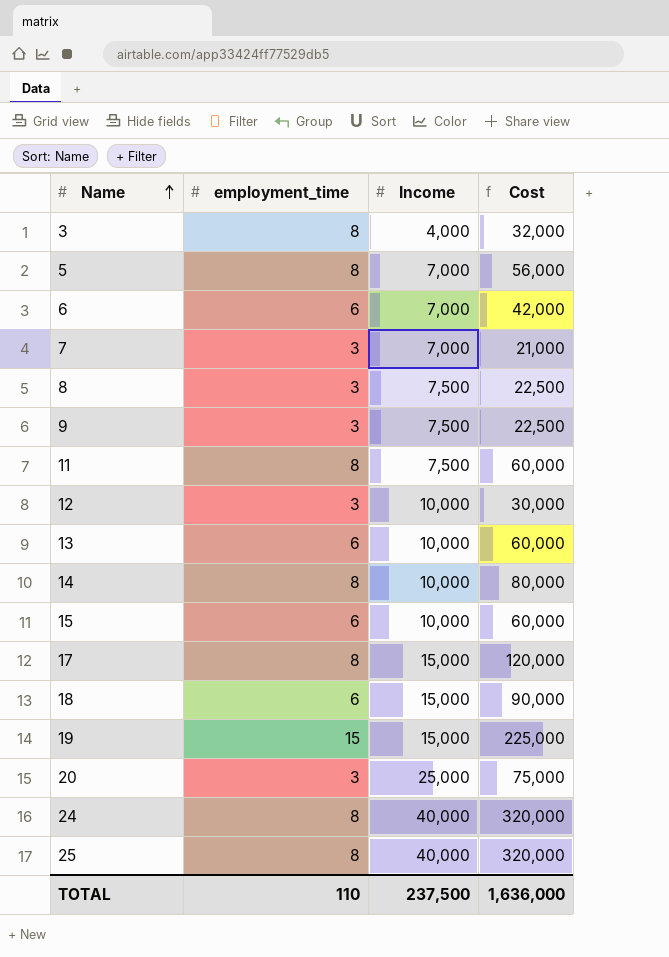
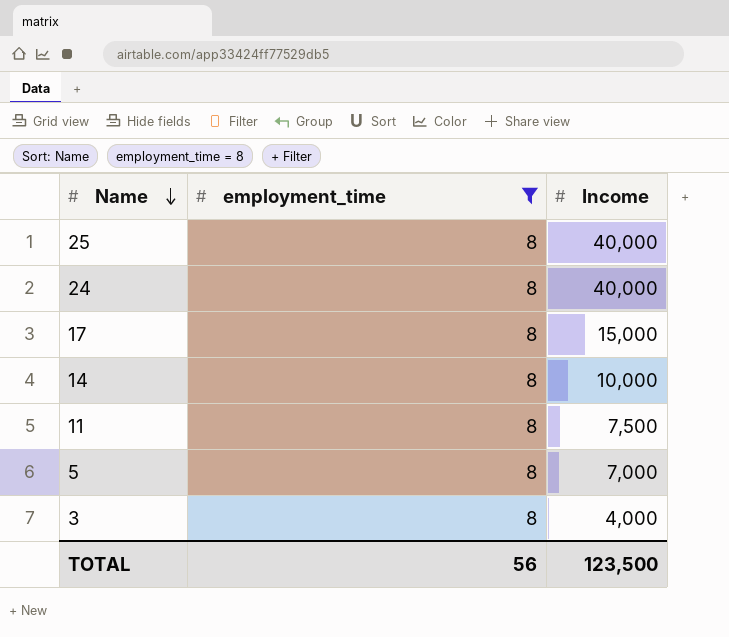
filter: none -> employment_time = 8
row order: Name ascending -> Name descending
column Cost | formula: [employment_time] * [Income] -> none
TOTAL | employment_time: 110 -> 56
TOTAL | Income: 237,500 -> 123,500

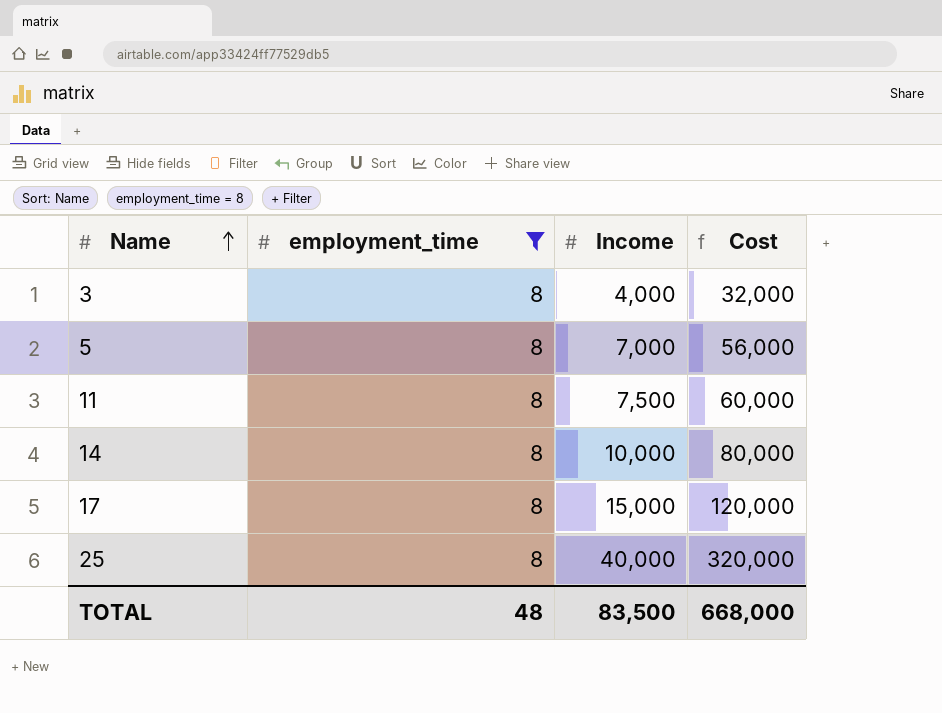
row order: Name descending -> Name ascending
column Cost | formula: none -> [employment_time] * [Income]
row 24: 8 | 40,000 -> none
TOTAL | employment_time: 56 -> 48
TOTAL | Income: 123,500 -> 83,500

